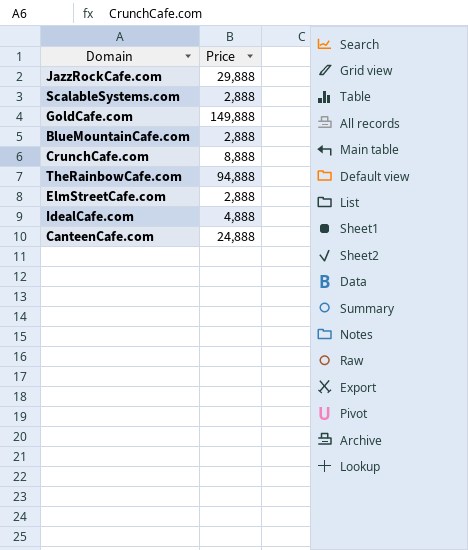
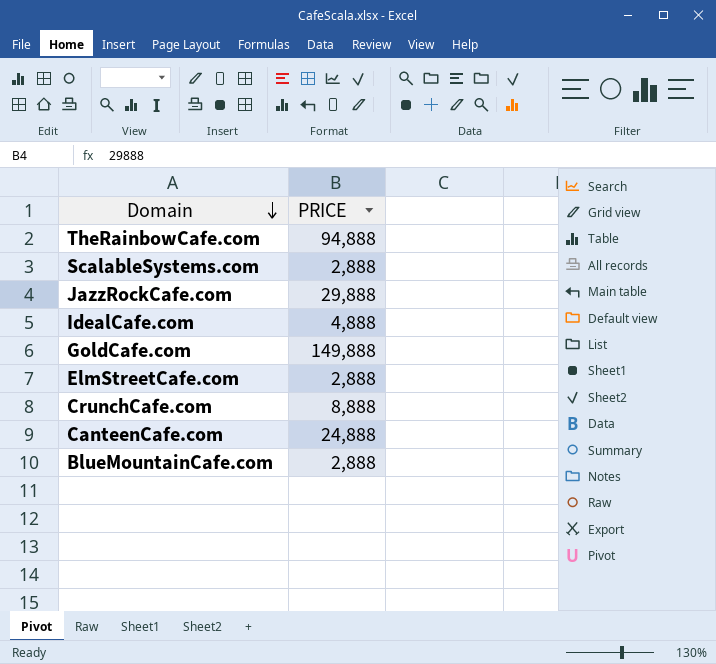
row order: none -> Domain descending
column name: Price -> PRICE

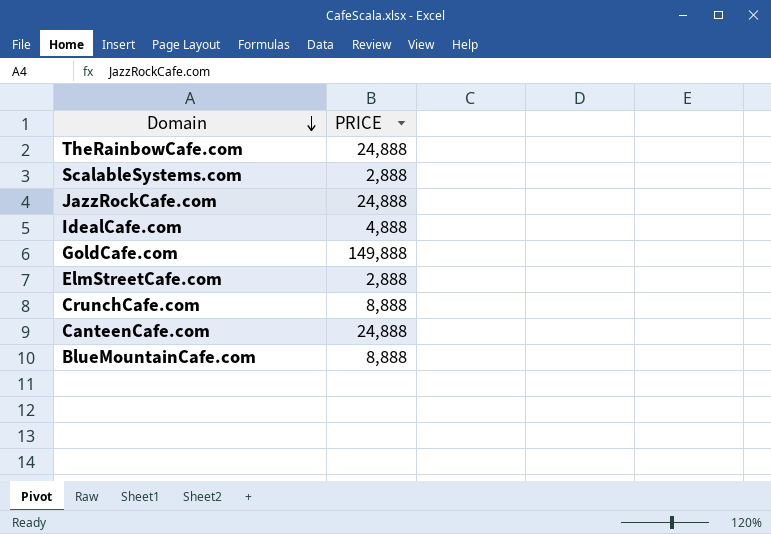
TheRainbowCafe.com | PRICE: 94,888 -> 24,888
JazzRockCafe.com | PRICE: 29,888 -> 24,888
BlueMountainCafe.com | PRICE: 2,888 -> 8,888

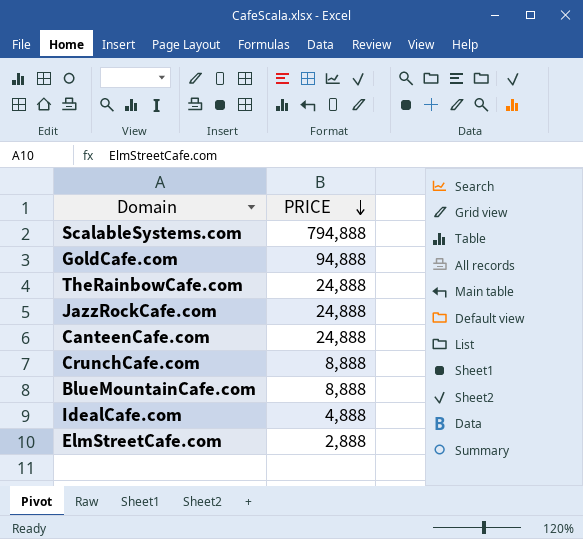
row order: Domain descending -> PRICE descending
ScalableSystems.com | PRICE: 2,888 -> 794,888
GoldCafe.com | PRICE: 149,888 -> 94,888

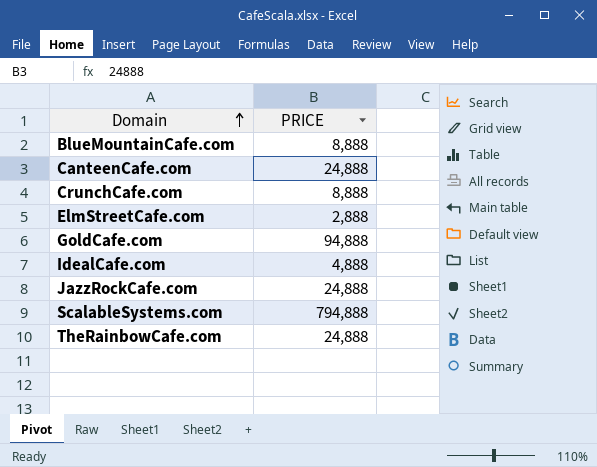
row order: PRICE descending -> Domain ascending

